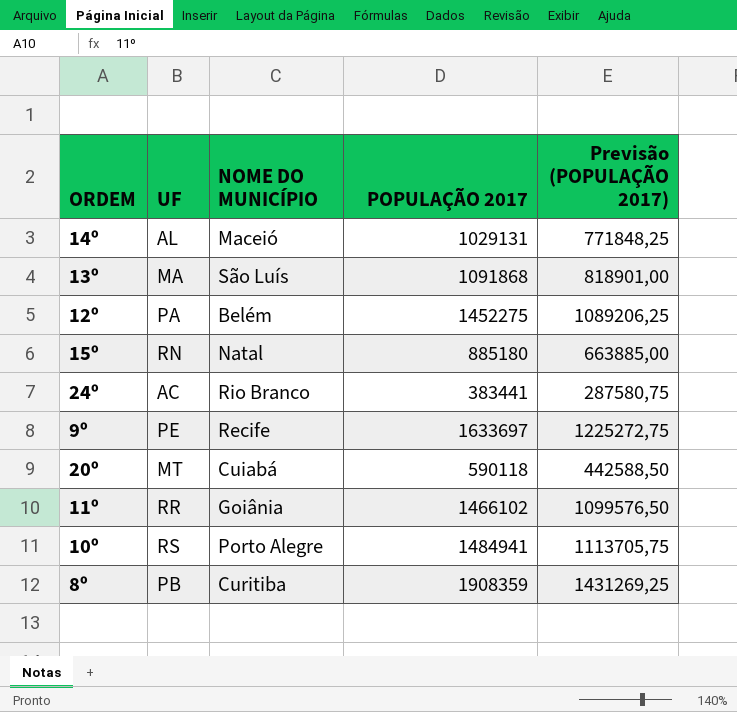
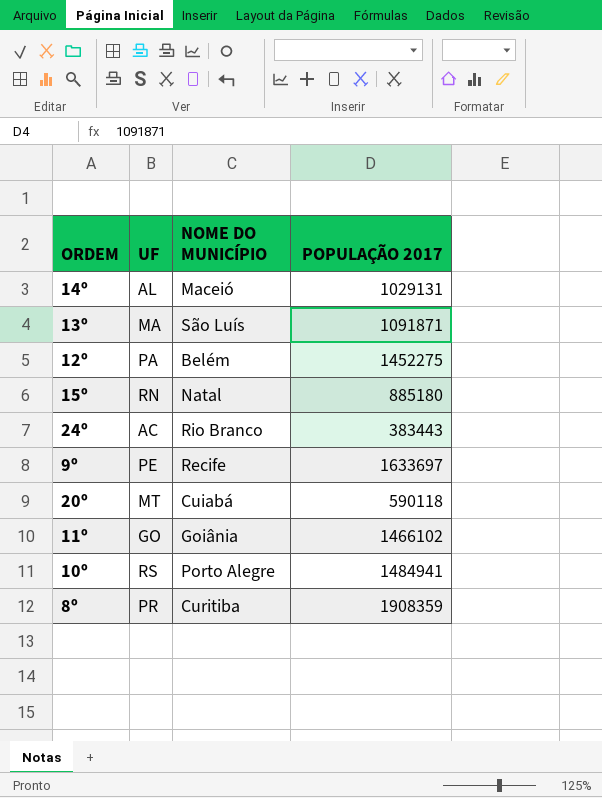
column Previsão (POPULAÇÃO 2017) | formula: [POPULAÇÃO 2017] * 0,75 -> none
13º | POPULAÇÃO 2017: 1091868 -> 1091871
24º | POPULAÇÃO 2017: 383441 -> 383443
11º | UF: RR -> GO
8º | UF: PB -> PR

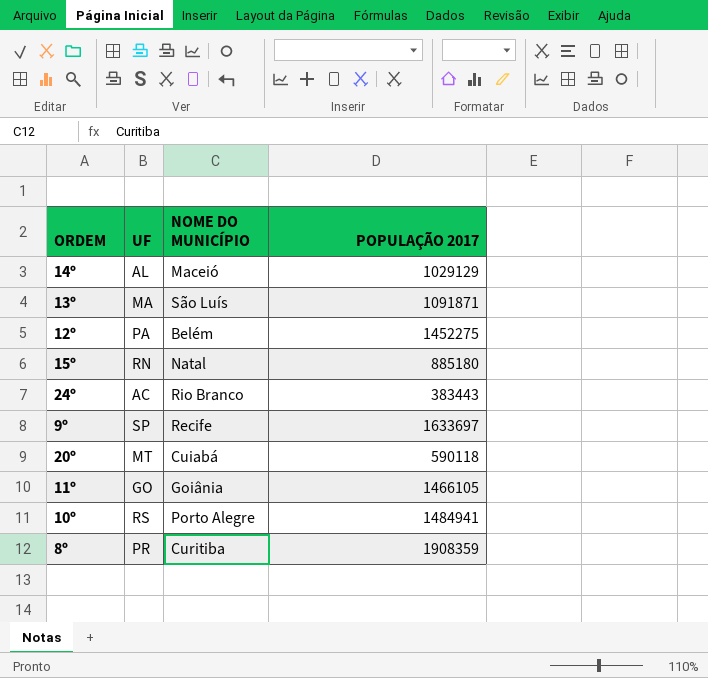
14º | POPULAÇÃO 2017: 1029131 -> 1029129
9º | UF: PE -> SP
11º | POPULAÇÃO 2017: 1466102 -> 1466105

